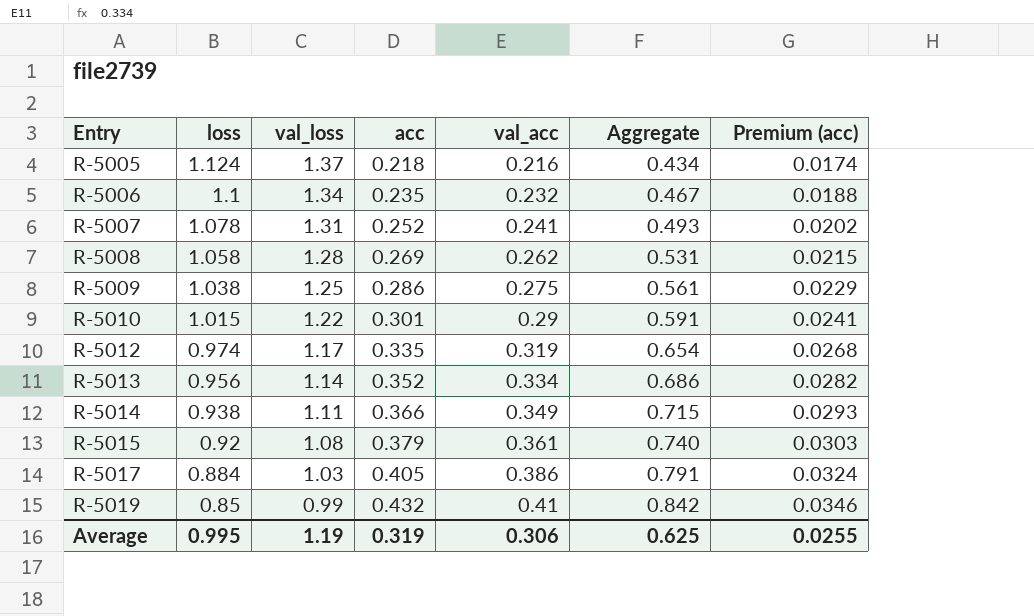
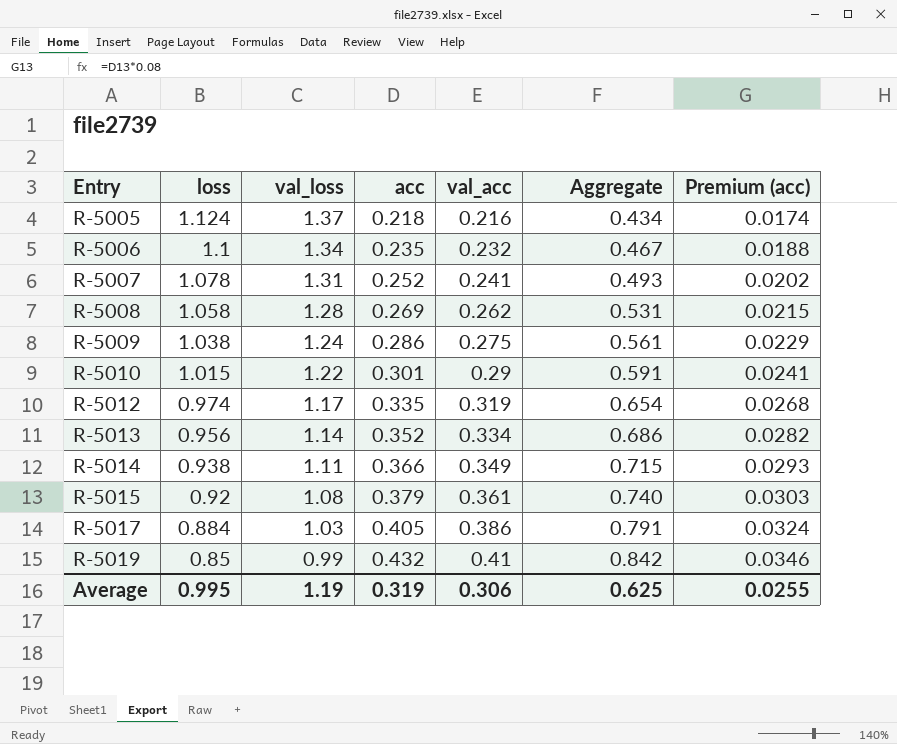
R-5009 | val_loss: 1.25 -> 1.24

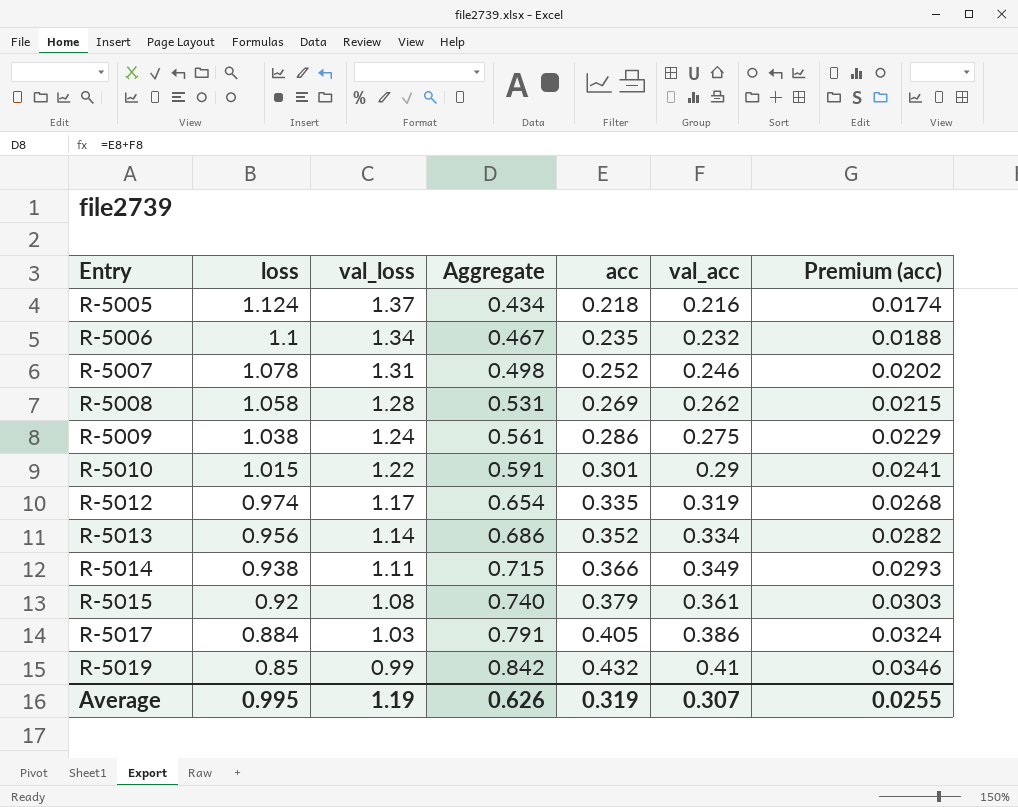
column Aggregate | position: 6 -> 4
R-5007 | Aggregate: 0.493 -> 0.498
R-5007 | val_acc: 0.241 -> 0.246
Average | Aggregate: 0.625 -> 0.626
Average | val_acc: 0.306 -> 0.307

